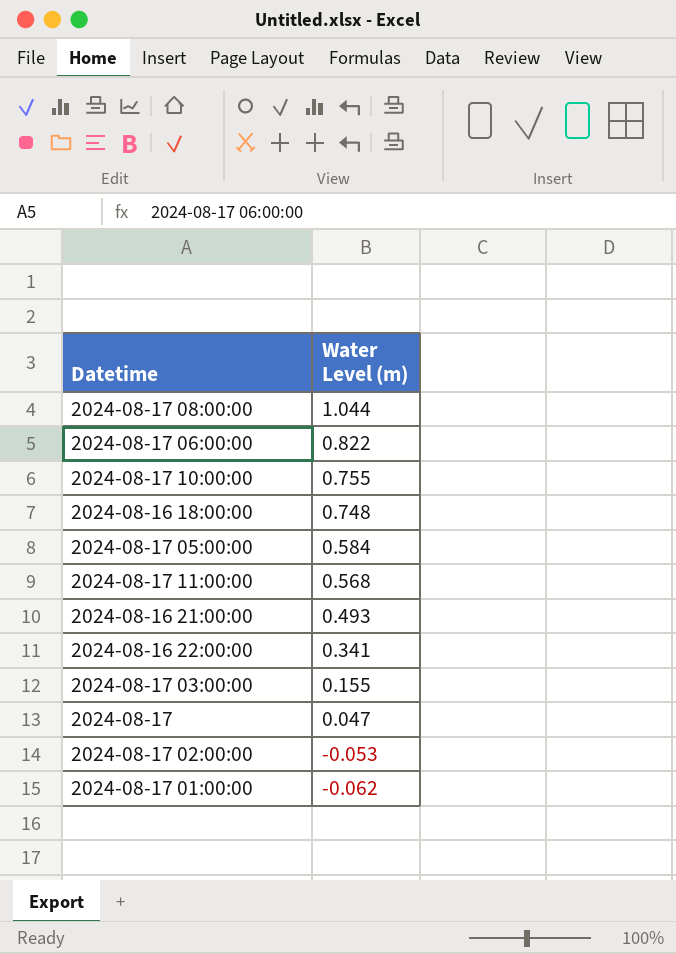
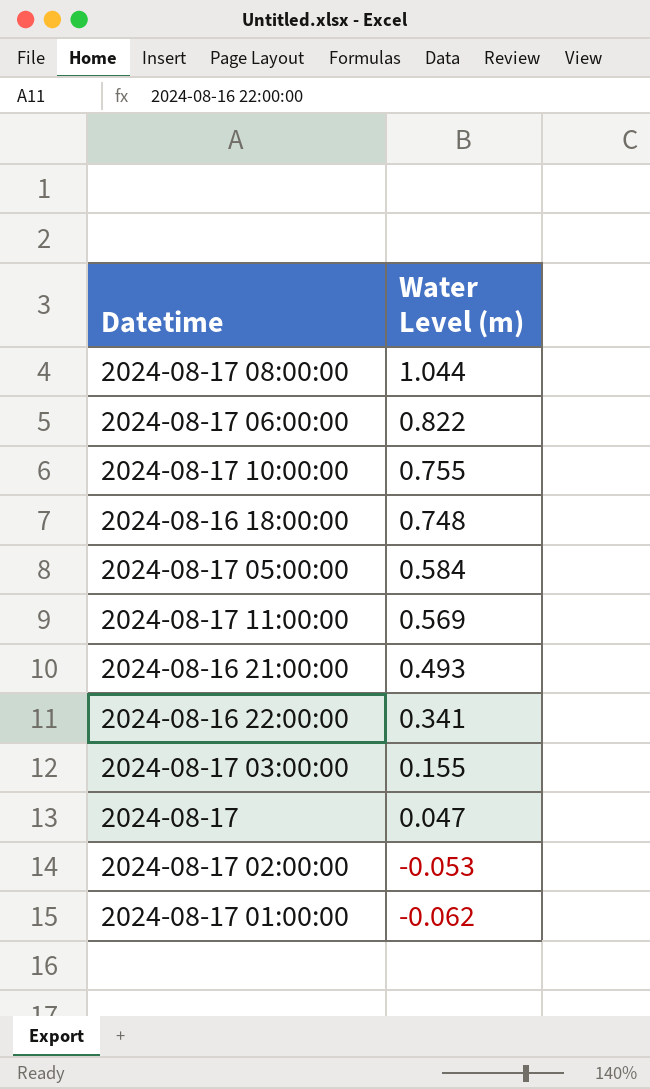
2024-08-17 11:00:00 | Water Level (m): 0.568 -> 0.569

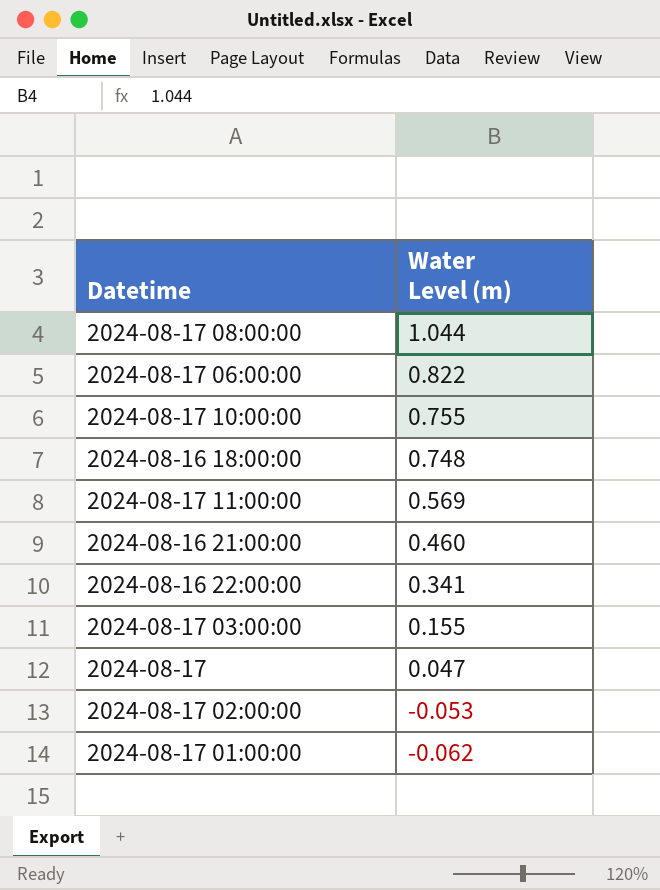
row 2024-08-17 05:00:00: 0.584 -> none
2024-08-16 21:00:00 | Water Level (m): 0.493 -> 0.460

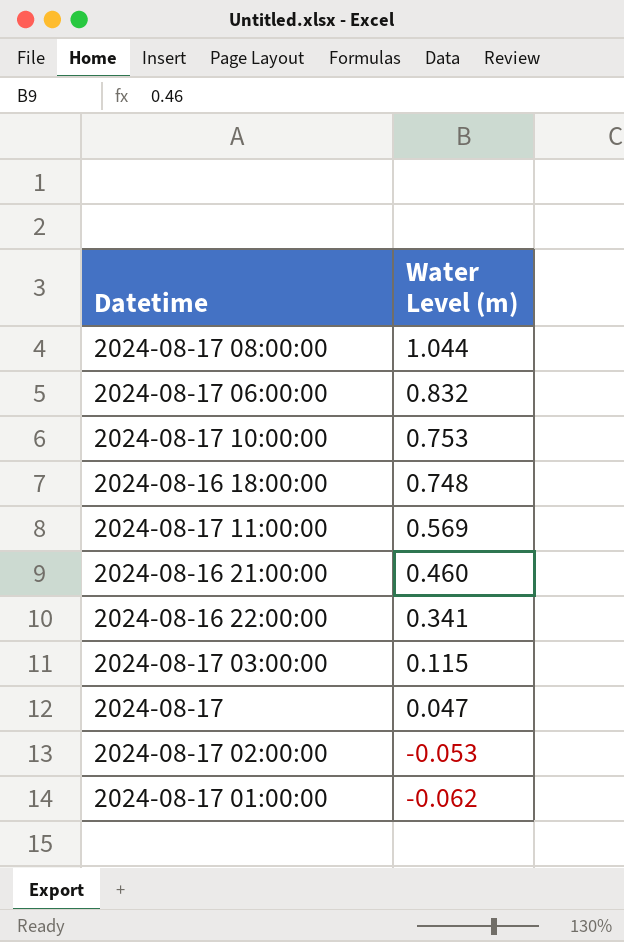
2024-08-17 06:00:00 | Water Level (m): 0.822 -> 0.832
2024-08-17 10:00:00 | Water Level (m): 0.755 -> 0.753
2024-08-17 03:00:00 | Water Level (m): 0.155 -> 0.115

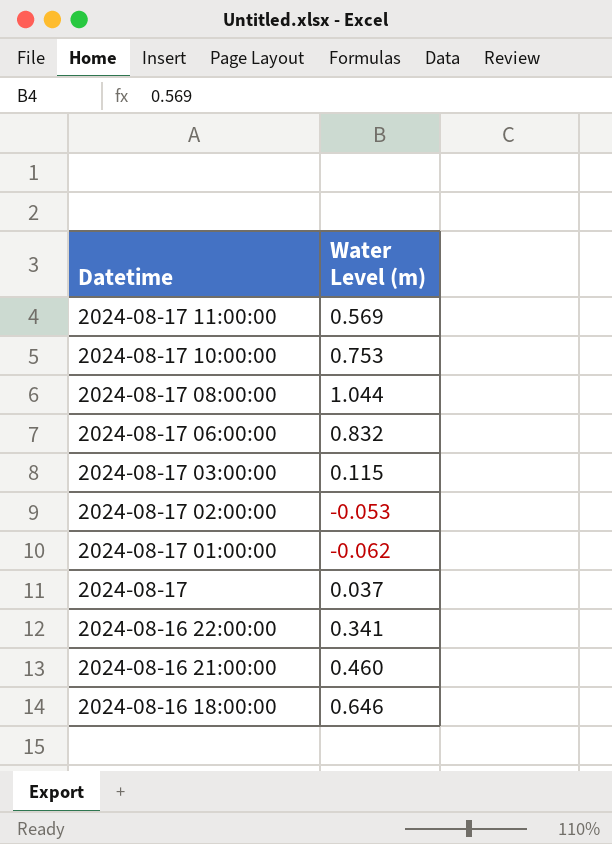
row order: Water Level (m) descending -> Datetime descending
2024-08-17 | Water Level (m): 0.047 -> 0.037
2024-08-16 18:00:00 | Water Level (m): 0.748 -> 0.646

